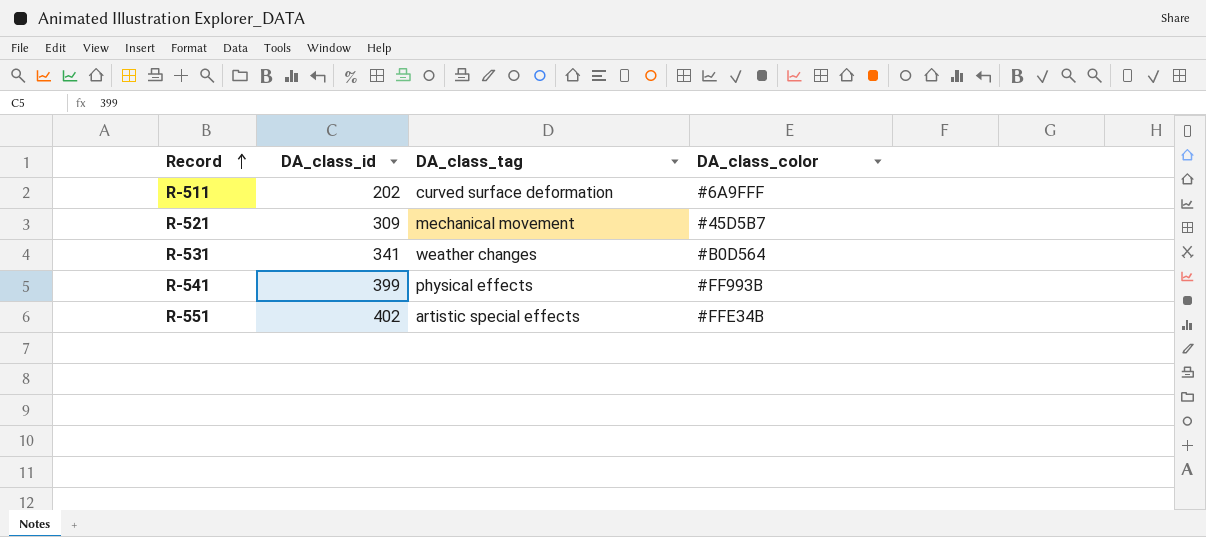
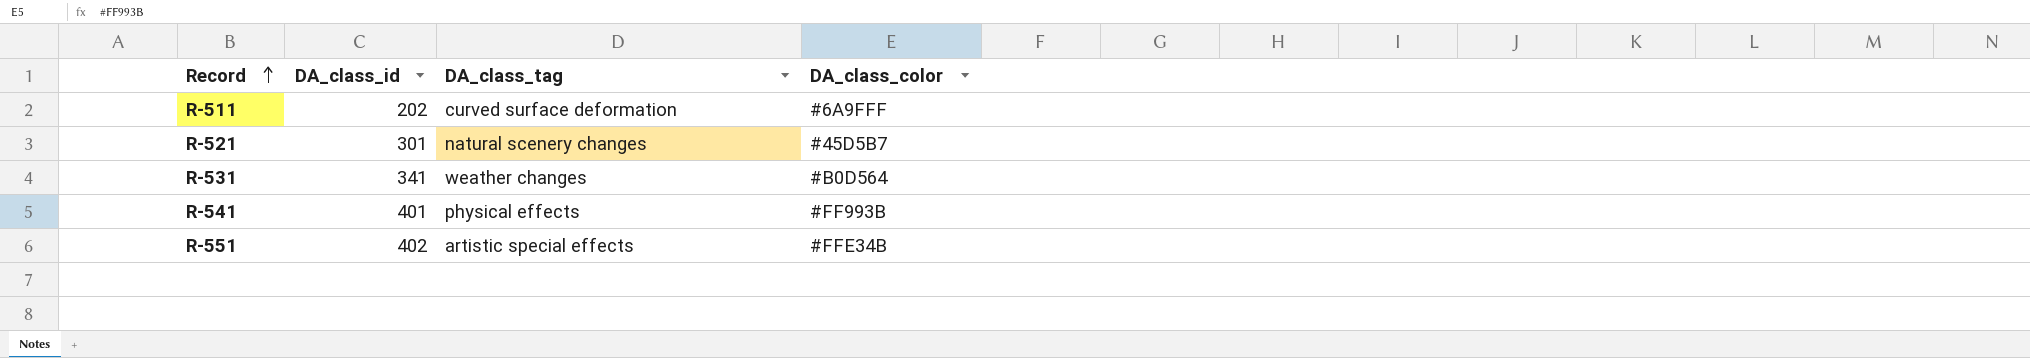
R-521 | DA_class_id: 309 -> 301
R-521 | DA_class_tag: mechanical movement -> natural scenery changes
R-541 | DA_class_id: 399 -> 401

